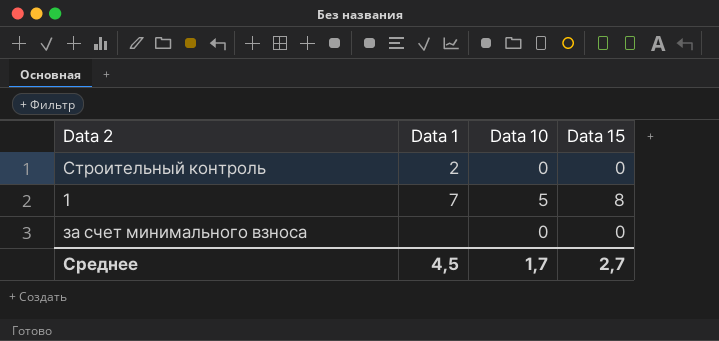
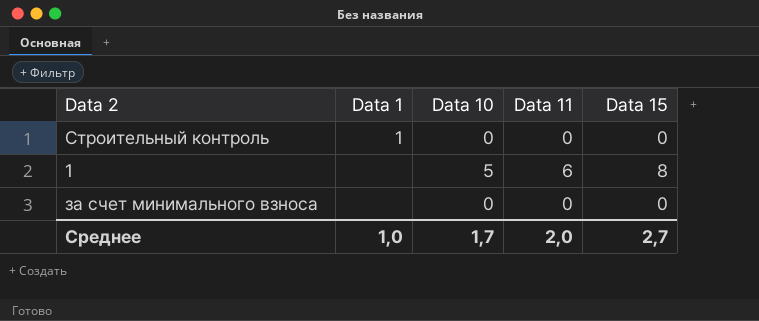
column Data 11 | position: none -> 4
Строительный контроль | Data 1: 2 -> 1
1 | Data 1: 7 -> none
Среднее | Data 1: 4,5 -> 1,0

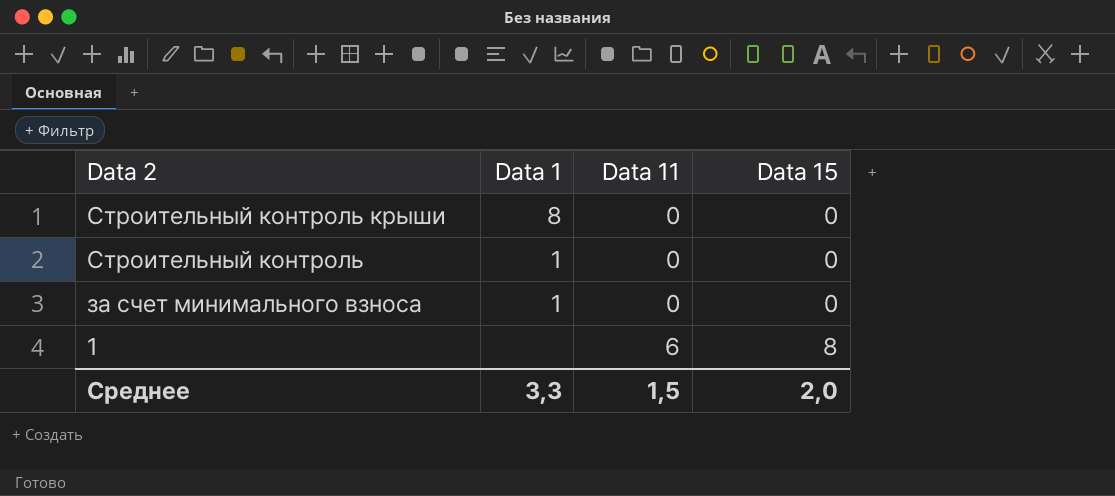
row order: none -> Data 2 descending
column Data 10 | position: 3 -> none
row Строительный контроль крыши: none -> 8 | 0 | 0
за счет минимального взноса | Data 1: none -> 1
Среднее | Data 1: 1,0 -> 3,3
Среднее | Data 11: 2,0 -> 1,5
Среднее | Data 15: 2,7 -> 2,0

